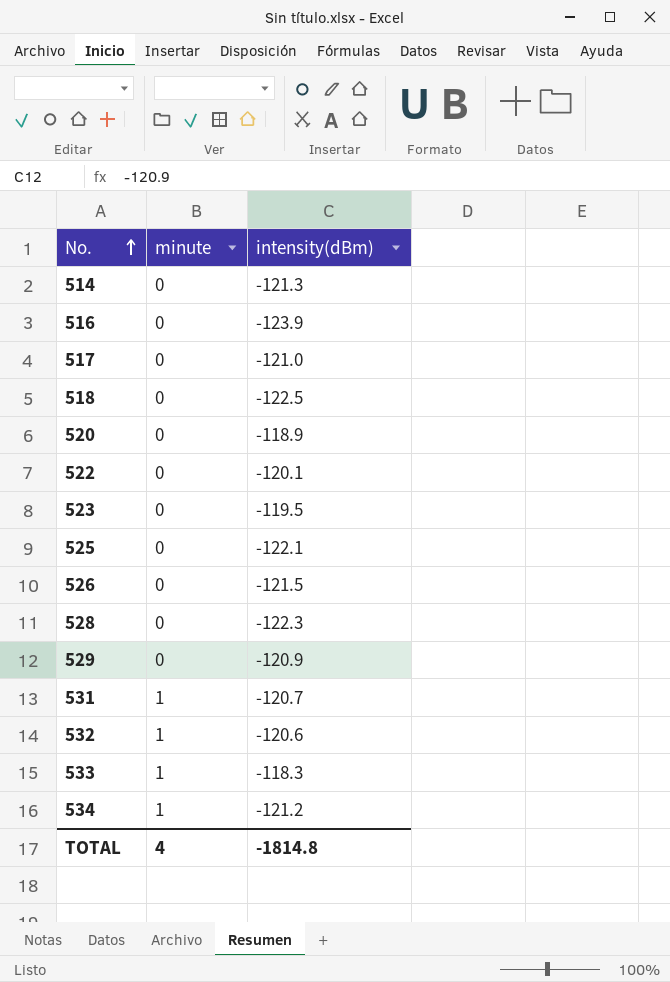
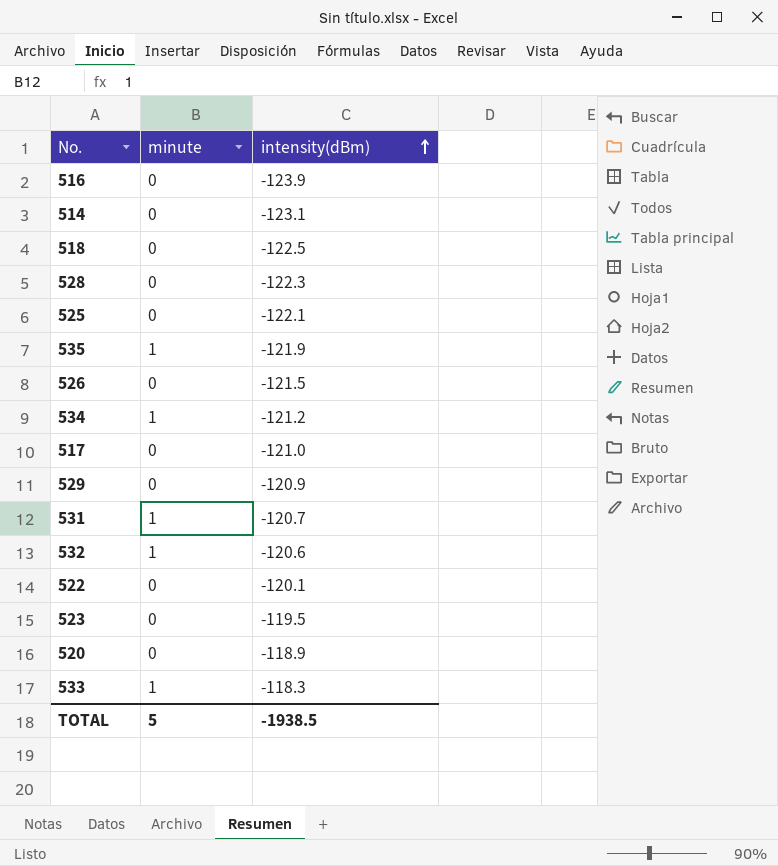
row order: No. ascending -> intensity(dBm) ascending
514 | intensity(dBm): -121.3 -> -123.1
row 535: none -> 1 | -121.9
TOTAL | minute: 4 -> 5
TOTAL | intensity(dBm): -1814.8 -> -1938.5

